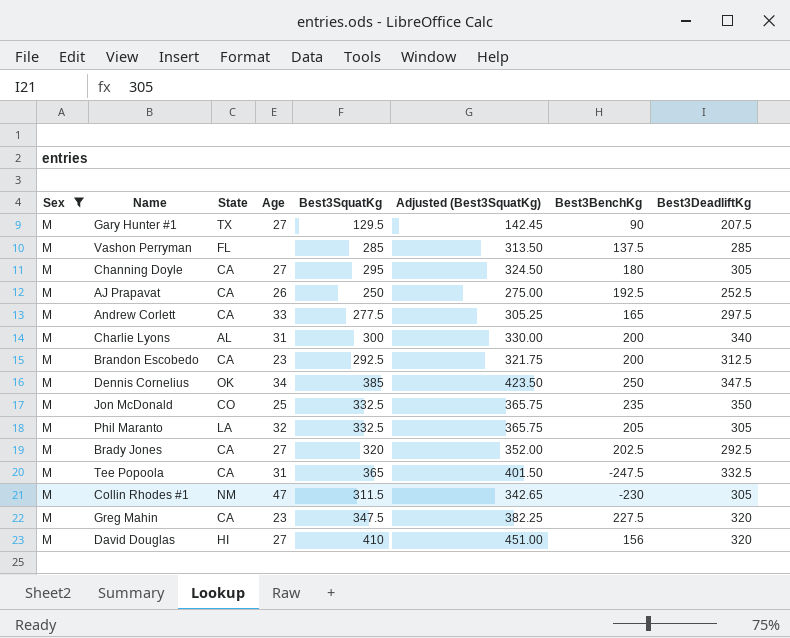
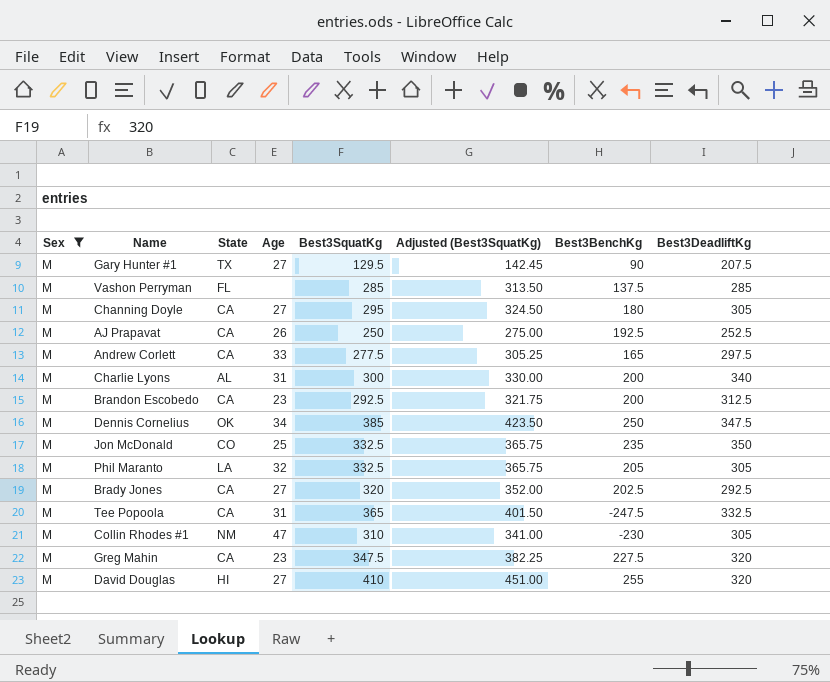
Collin Rhodes #1 | Best3SquatKg: 311.5 -> 310
Collin Rhodes #1 | Adjusted (Best3SquatKg): 342.65 -> 341.00
David Douglas | Best3BenchKg: 156 -> 255

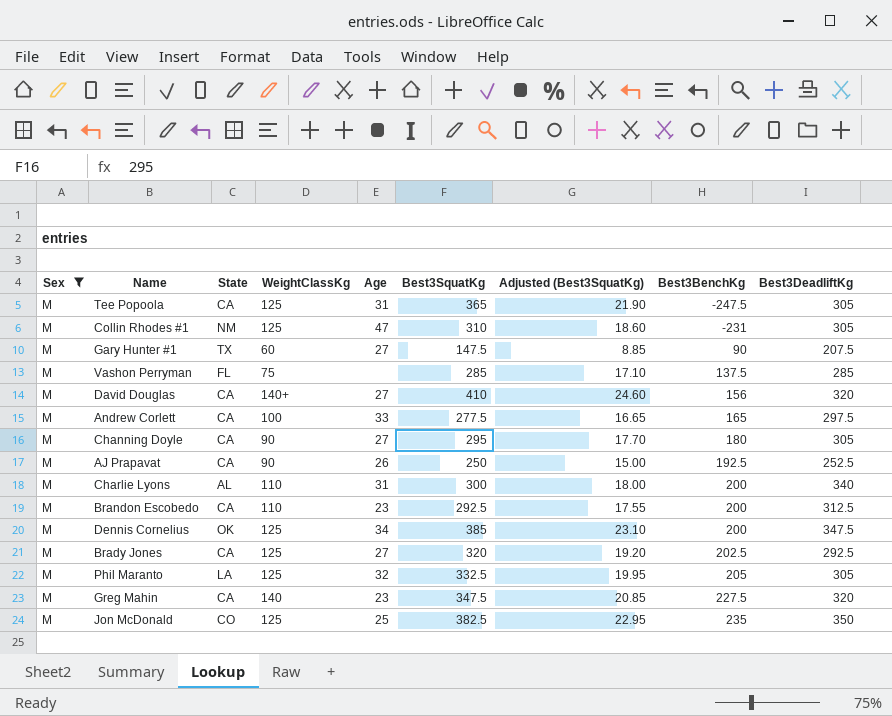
row order: none -> Best3BenchKg ascending
column WeightClassKg | position: none -> 4
column Adjusted (Best3SquatKg) | formula: [Best3SquatKg] * 1.1 -> [Best3SquatKg] * 0.06
Tee Popoola | Best3DeadliftKg: 332.5 -> 305
Collin Rhodes #1 | Best3BenchKg: -230 -> -231
Gary Hunter #1 | Best3SquatKg: 129.5 -> 147.5
David Douglas | State: HI -> CA
David Douglas | Best3BenchKg: 255 -> 156
Dennis Cornelius | Best3BenchKg: 250 -> 200
Jon McDonald | Best3SquatKg: 332.5 -> 382.5

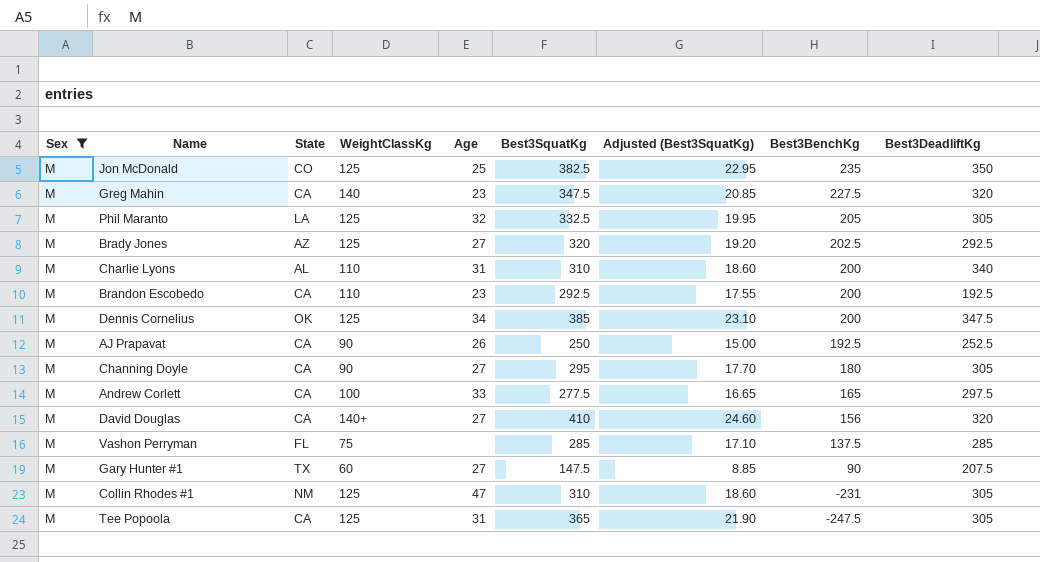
row order: Best3BenchKg ascending -> Best3BenchKg descending
Brady Jones | State: CA -> AZ
Charlie Lyons | Best3SquatKg: 300 -> 310
Charlie Lyons | Adjusted (Best3SquatKg): 18.00 -> 18.60
Brandon Escobedo | Best3DeadliftKg: 312.5 -> 192.5

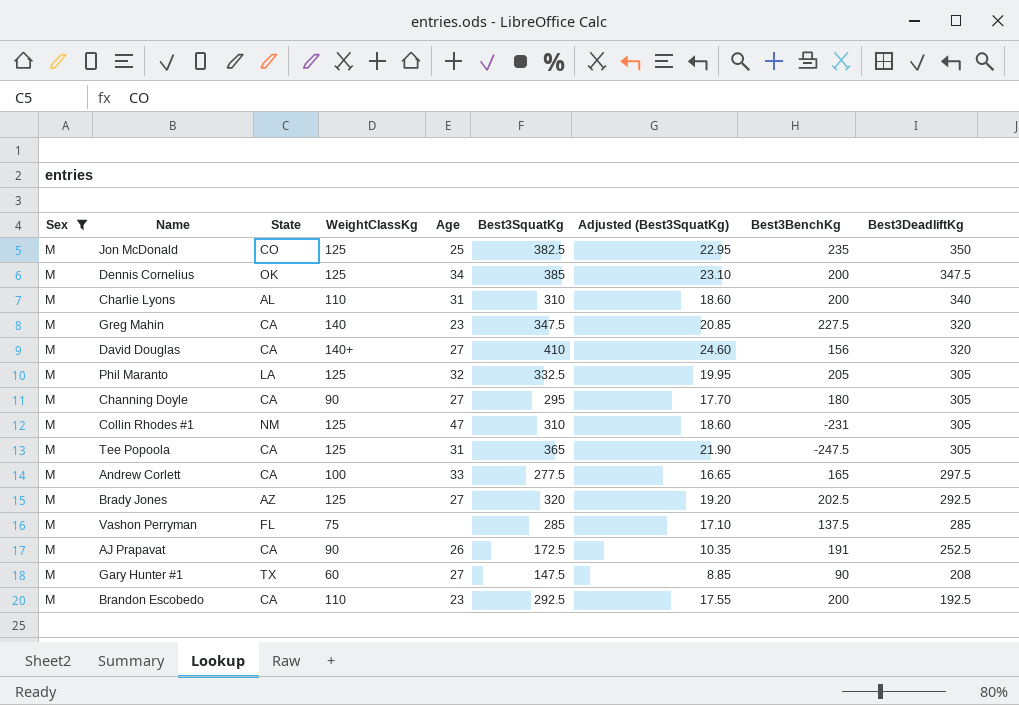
row order: Best3BenchKg descending -> Best3DeadliftKg descending
AJ Prapavat | Best3SquatKg: 250 -> 172.5
AJ Prapavat | Adjusted (Best3SquatKg): 15.00 -> 10.35
AJ Prapavat | Best3BenchKg: 192.5 -> 191
Gary Hunter #1 | Best3DeadliftKg: 207.5 -> 208

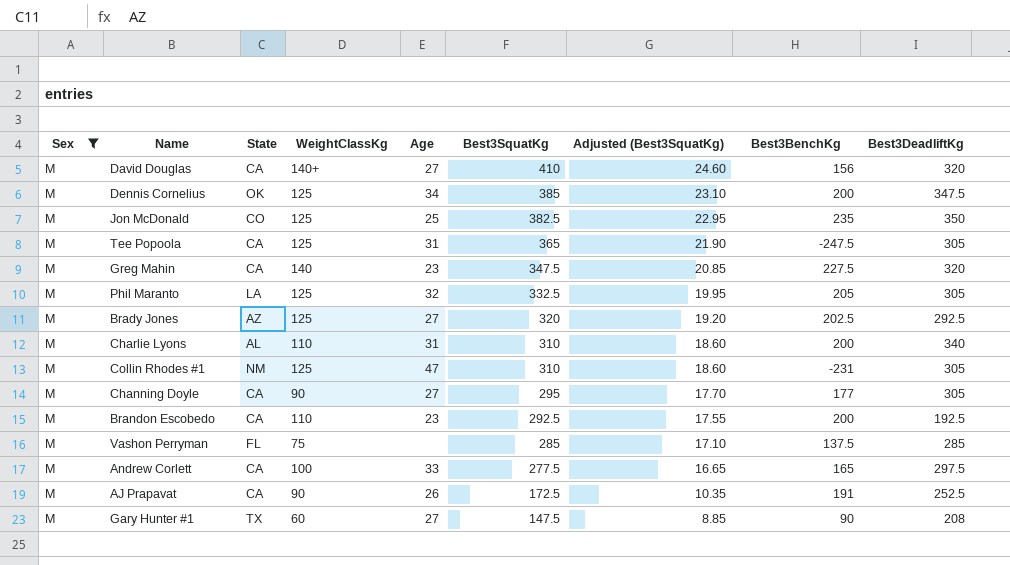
row order: Best3DeadliftKg descending -> Best3SquatKg descending
Channing Doyle | Best3BenchKg: 180 -> 177

